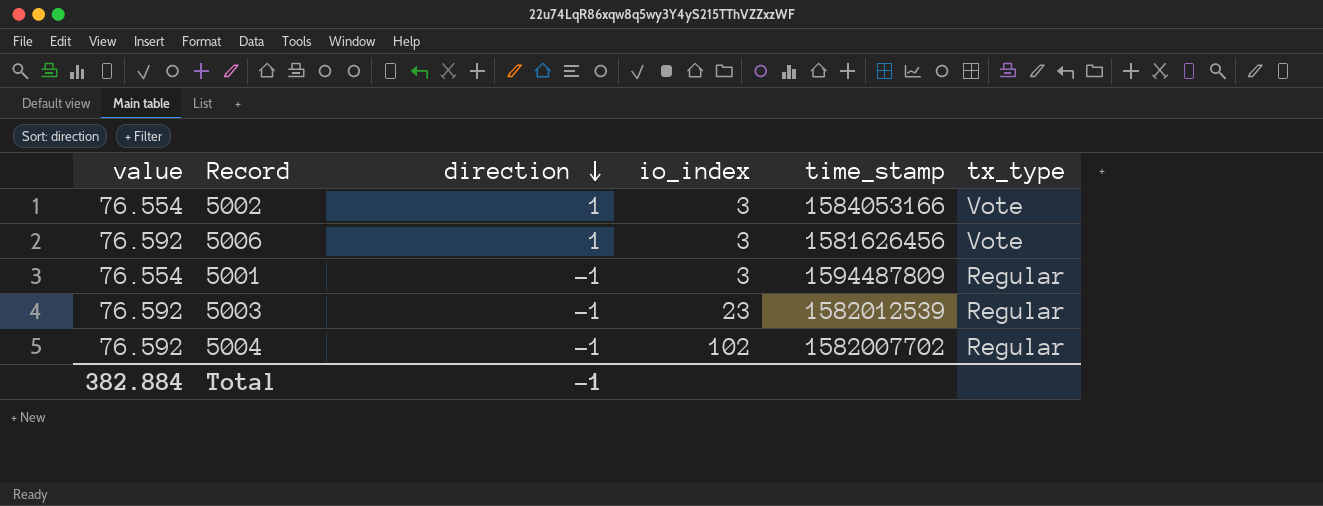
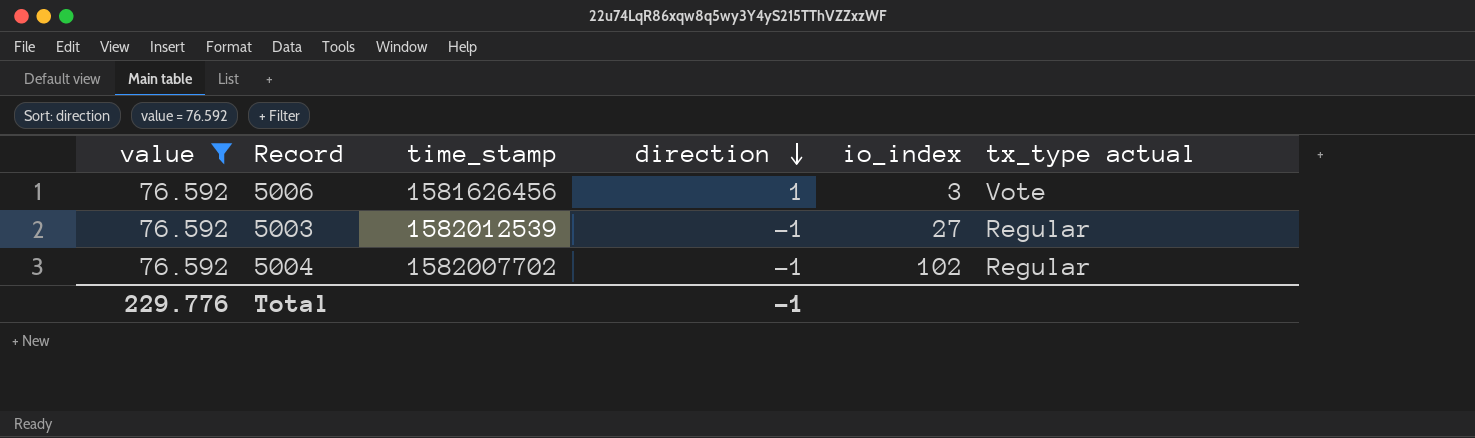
filter: none -> value = 76.592
column time_stamp | position: 5 -> 3
column name: tx_type -> tx_type actual
5003 | io_index: 23 -> 27
Total | value: 382.884 -> 229.776

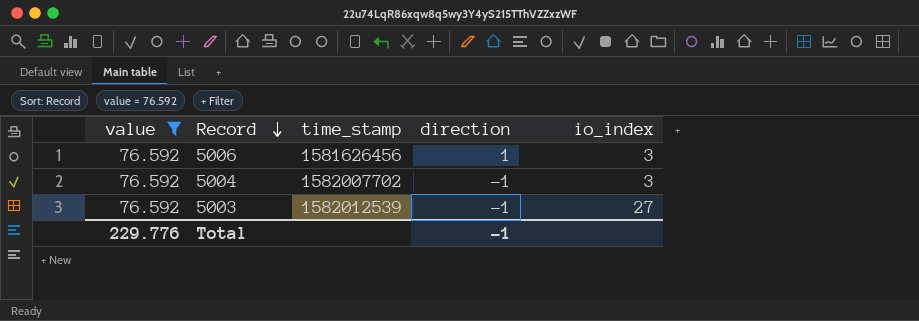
row order: direction descending -> Record descending
column tx_type actual | position: 6 -> none
5004 | io_index: 102 -> 3

